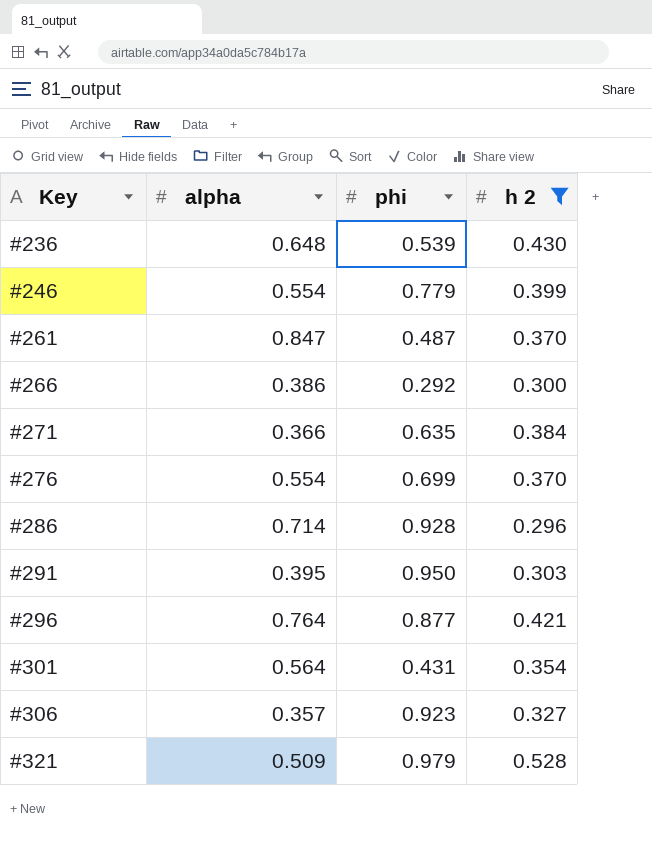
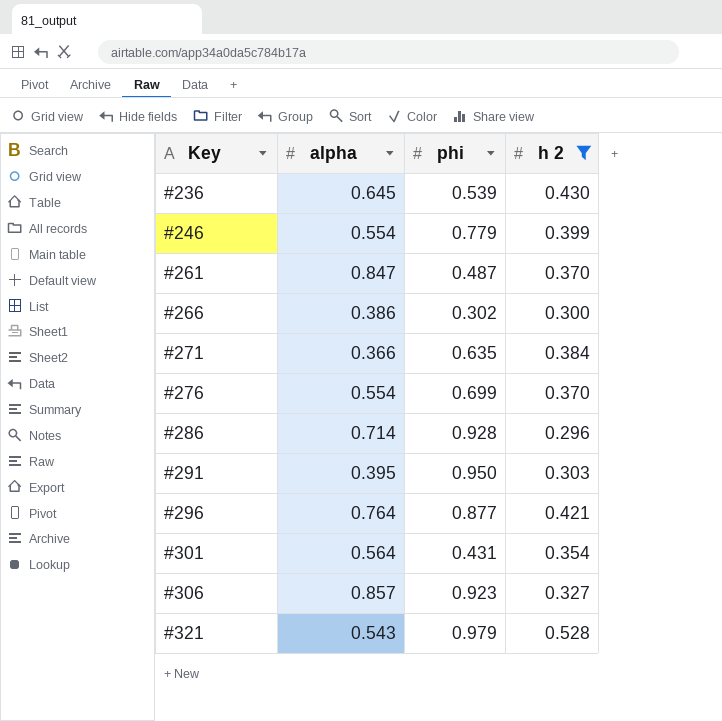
#236 | alpha: 0.648 -> 0.645
#266 | phi: 0.292 -> 0.302
#306 | alpha: 0.357 -> 0.857
#321 | alpha: 0.509 -> 0.543

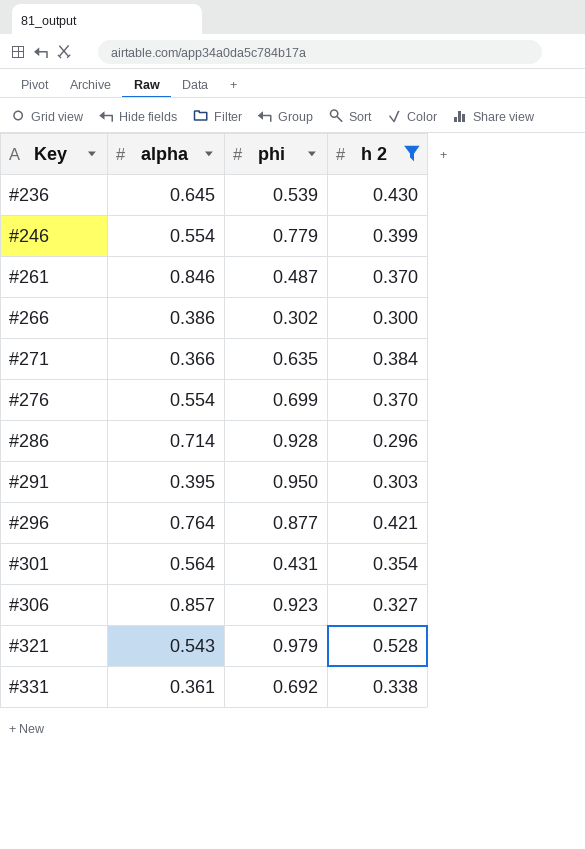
#261 | alpha: 0.847 -> 0.846
row #331: none -> 0.361 | 0.692 | 0.338

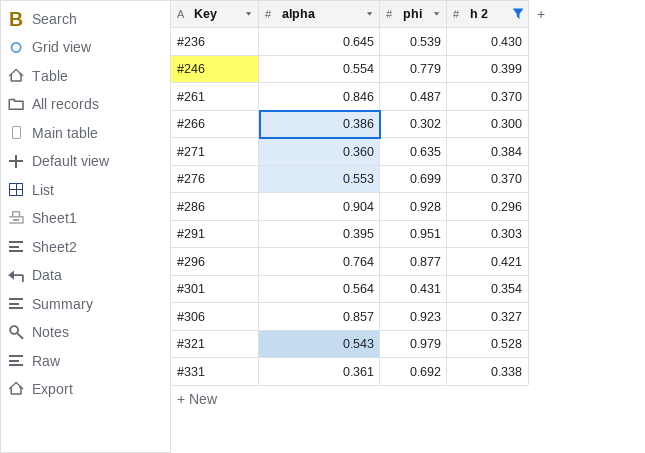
#271 | alpha: 0.366 -> 0.360
#276 | alpha: 0.554 -> 0.553
#286 | alpha: 0.714 -> 0.904
#291 | phi: 0.950 -> 0.951

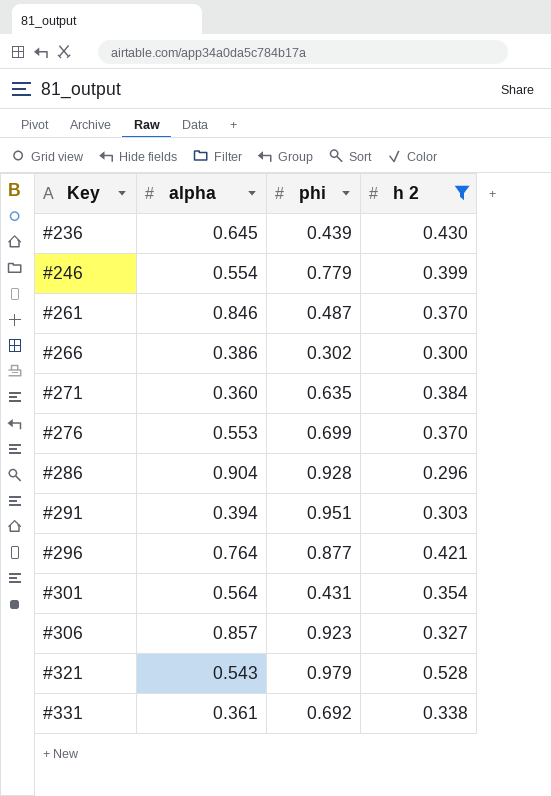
#236 | phi: 0.539 -> 0.439
#291 | alpha: 0.395 -> 0.394

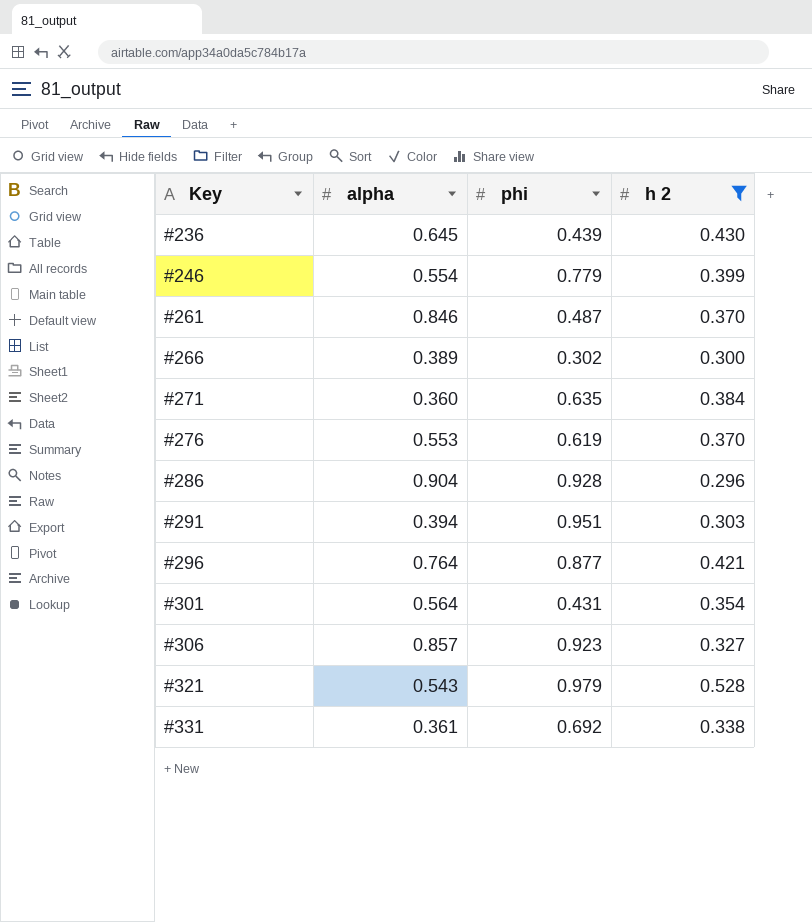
#266 | alpha: 0.386 -> 0.389
#276 | phi: 0.699 -> 0.619

